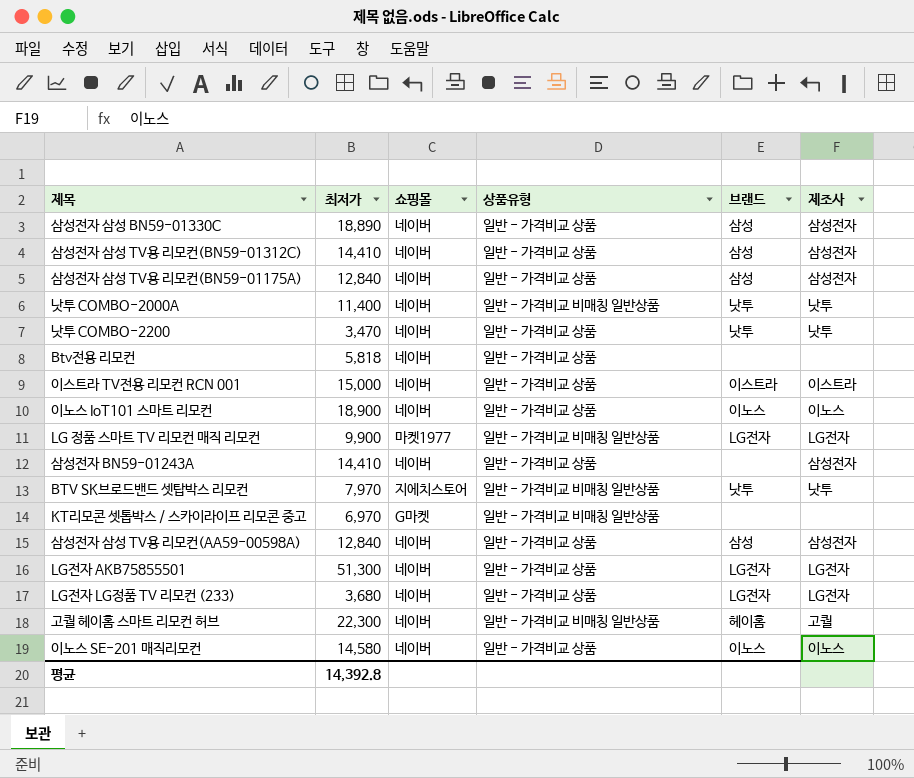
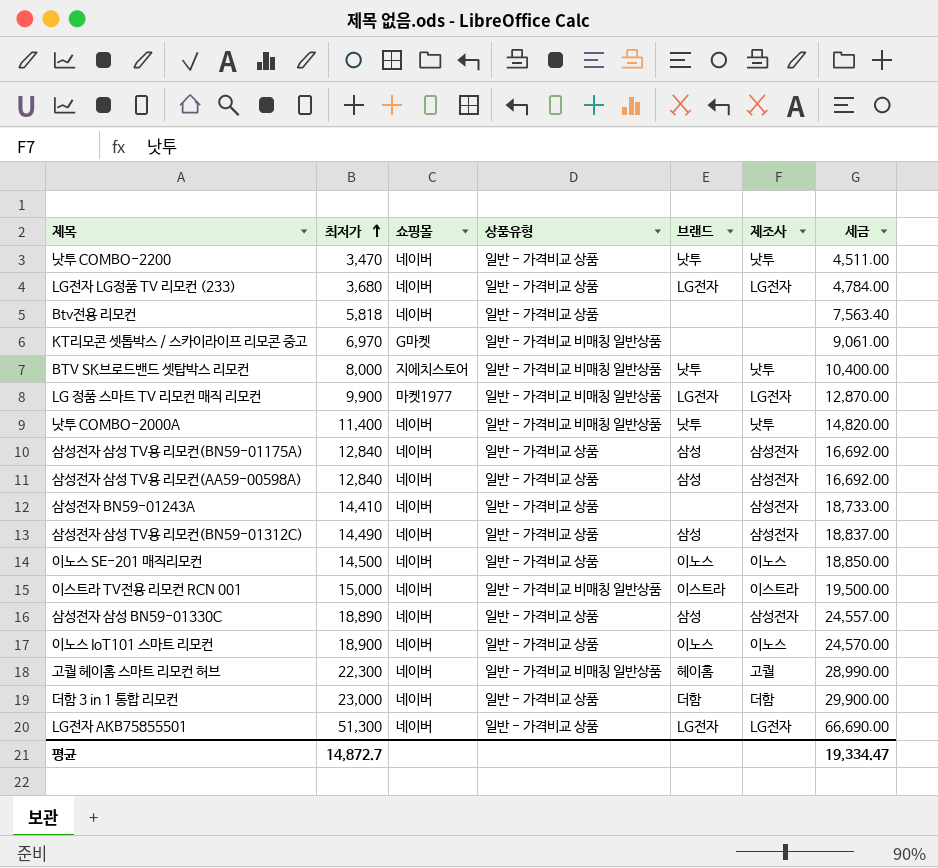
row order: none -> 최저가 ascending
column 세금 | formula: none -> [최저가] * 1.3
BTV SK브로드밴드 셋탑박스 리모컨 | 최저가: 7,970 -> 8,000
삼성전자 삼성 TV용 리모컨(BN59-01312C) | 최저가: 14,410 -> 14,490
이노스 SE-201 매직리모컨 | 최저가: 14,580 -> 14,500
이스트라 TV전용 리모컨 RCN 001 | 상품유형: 일반 - 가격비교 상품 -> 일반 - 가격비교 비매칭 일반상품
row 더함 3 in 1 통합 리모컨: none -> 23,000 | 네이버 | 일반 - 가격비교 상품 | 더함 | 더함 | 29,900.00
평균 | 최저가: 14,392.8 -> 14,872.7

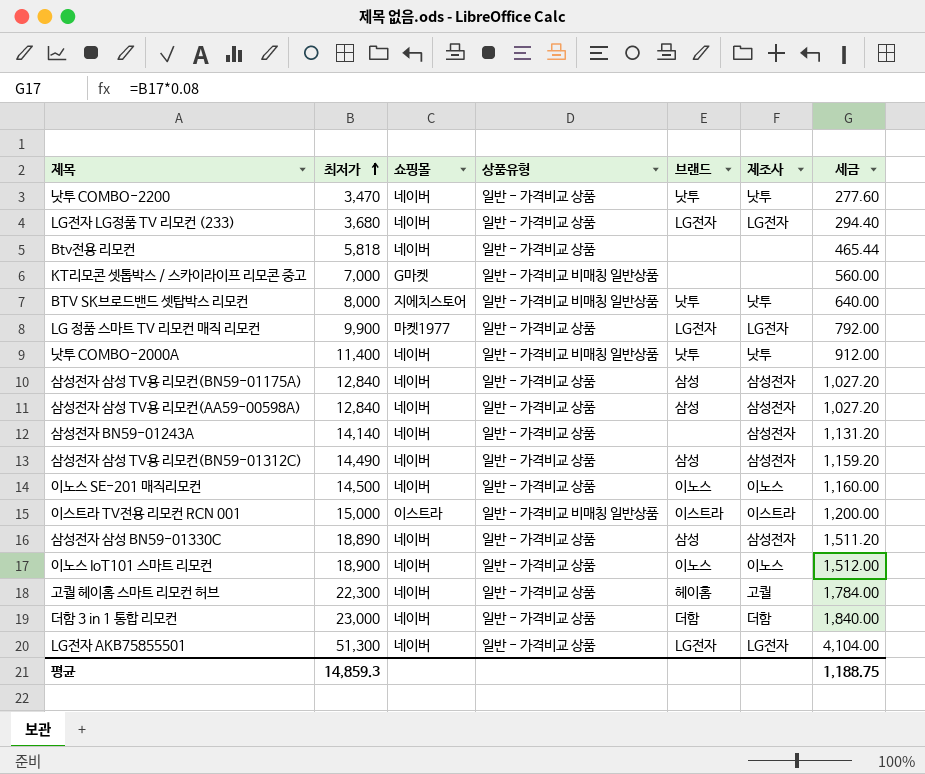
column 세금 | formula: [최저가] * 1.3 -> [최저가] * 0.08
KT리모콘 셋톱박스 / 스카이라이프 리모콘 중고 | 최저가: 6,970 -> 7,000
LG 정품 스마트 TV 리모컨 매직 리모컨 | 상품유형: 일반 - 가격비교 비매칭 일반상품 -> 일반 - 가격비교 상품
삼성전자 BN59-01243A | 최저가: 14,410 -> 14,140
이스트라 TV전용 리모컨 RCN 001 | 쇼핑몰: 네이버 -> 이스트라
고퀄 헤이홈 스마트 리모컨 허브 | 상품유형: 일반 - 가격비교 비매칭 일반상품 -> 일반 - 가격비교 상품
평균 | 최저가: 14,872.7 -> 14,859.3
평균 | 세금: 19,334.47 -> 1,188.75

